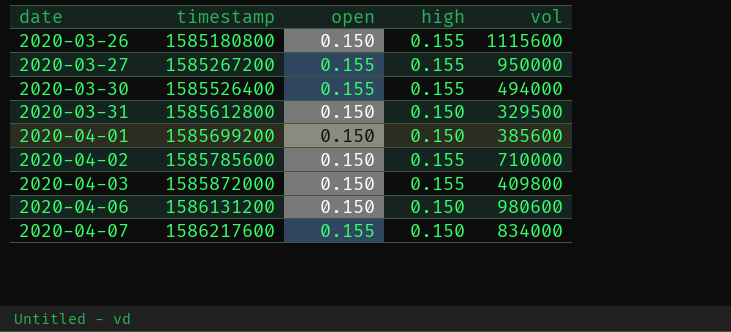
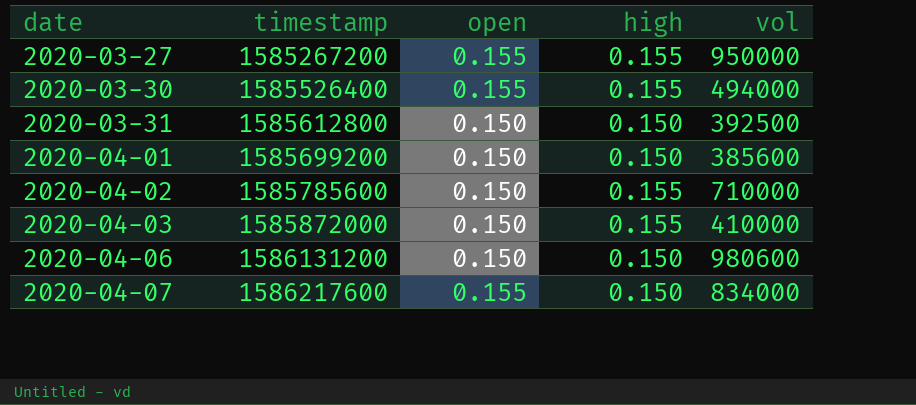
row 2020-03-26: 1585180800 | 0.150 | 0.155 | 1115600 -> none
2020-03-31 | vol: 329500 -> 392500
2020-04-03 | vol: 409800 -> 410000

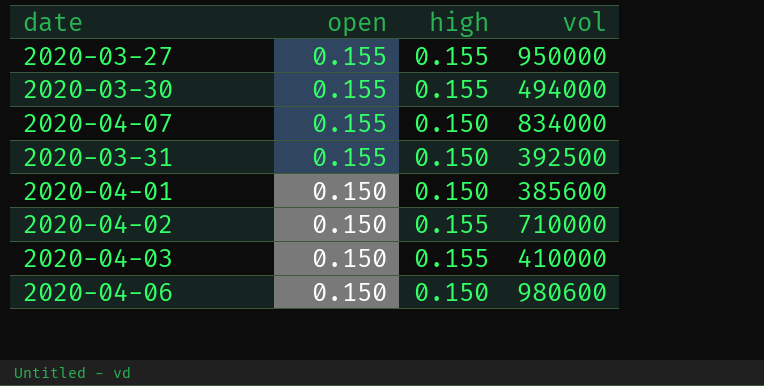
row order: date ascending -> open descending
column timestamp | position: 2 -> none
2020-03-31 | open: 0.150 -> 0.155

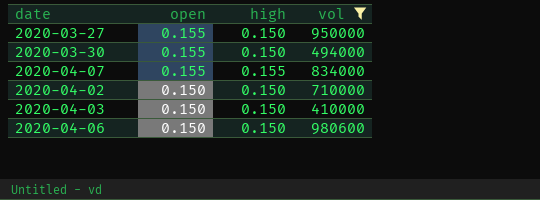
filter: none -> vol >= 410000
2020-03-27 | high: 0.155 -> 0.150
2020-03-30 | high: 0.155 -> 0.150
2020-04-07 | high: 0.150 -> 0.155
2020-04-02 | high: 0.155 -> 0.150
2020-04-03 | high: 0.155 -> 0.150

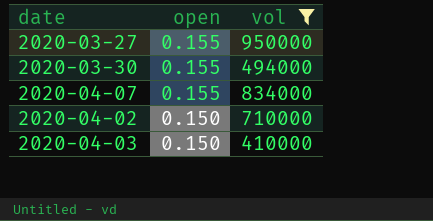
column high | position: 3 -> none
row 2020-04-06: 0.150 | 0.150 | 980600 -> none

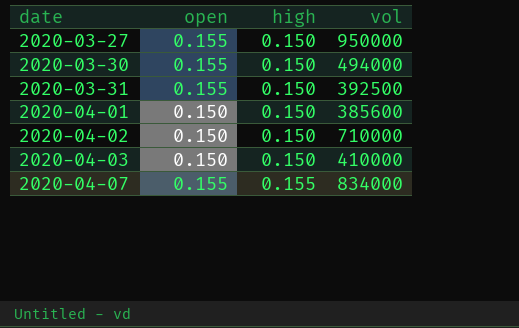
filter: vol >= 410000 -> none
row order: open descending -> date ascending
column high | position: none -> 3

